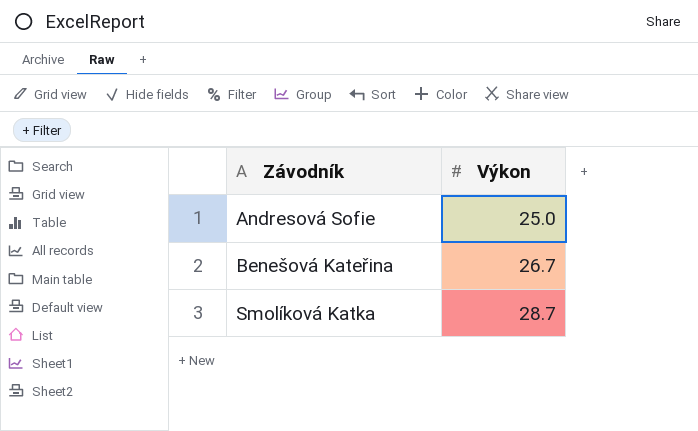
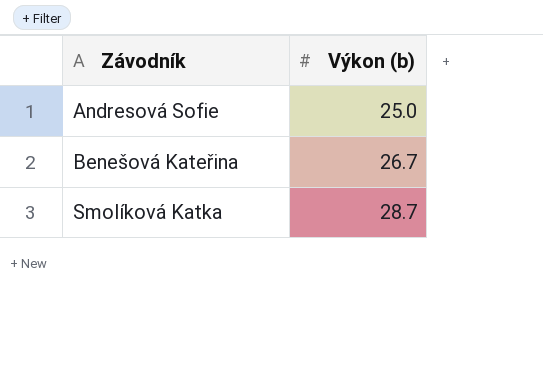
column name: Výkon -> Výkon (b)

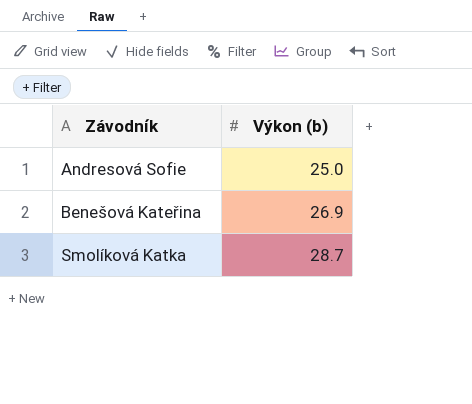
Benešová Kateřina | Výkon (b): 26.7 -> 26.9

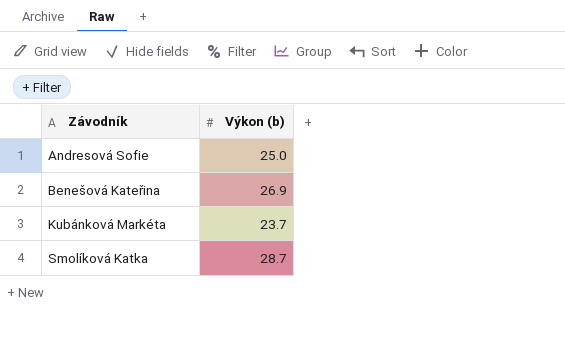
row Kubánková Markéta: none -> 23.7

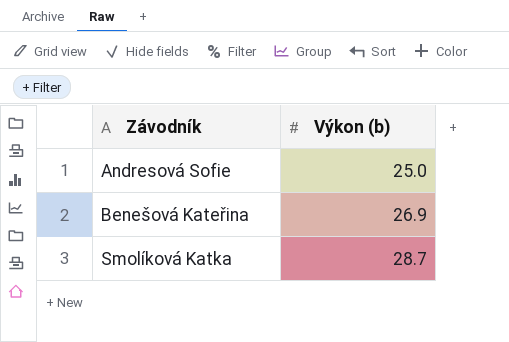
row Kubánková Markéta: 23.7 -> none

